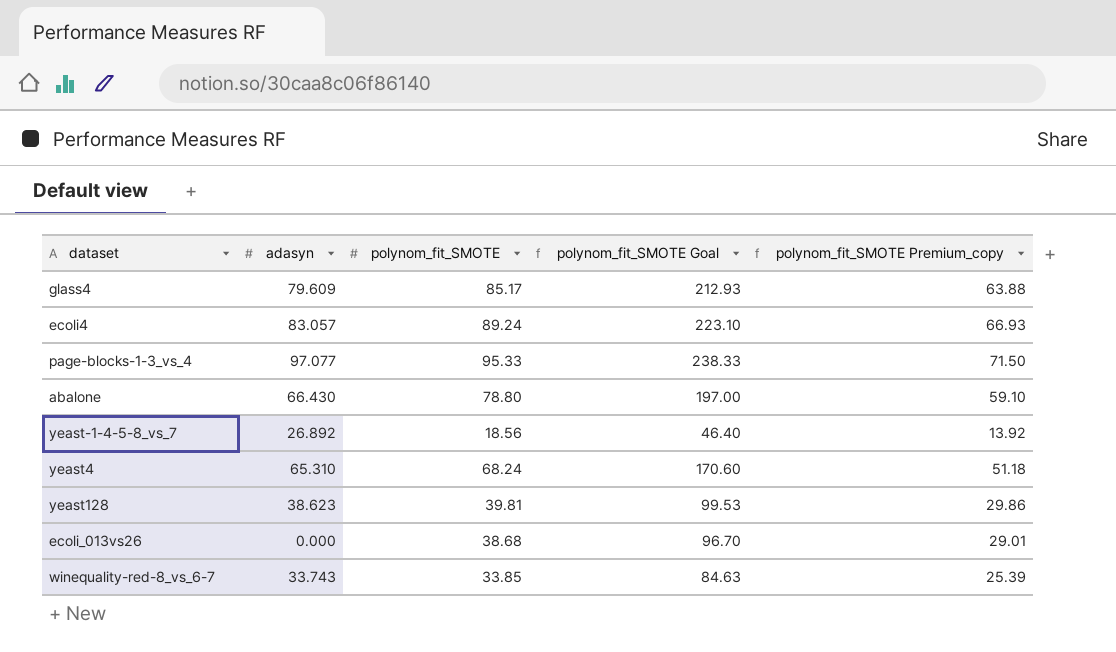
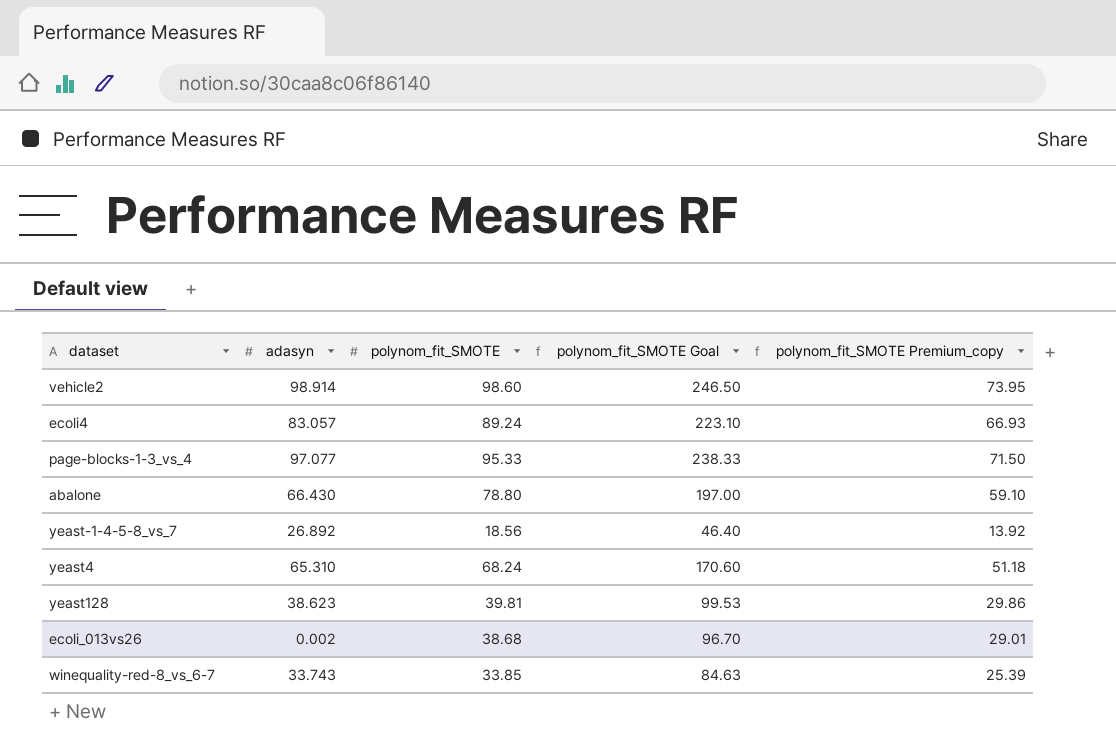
row glass4: 79.609 | 85.17 | 212.93 | 63.88 -> none
row vehicle2: none -> 98.914 | 98.60 | 246.50 | 73.95
ecoli_013vs26 | adasyn: 0.000 -> 0.002

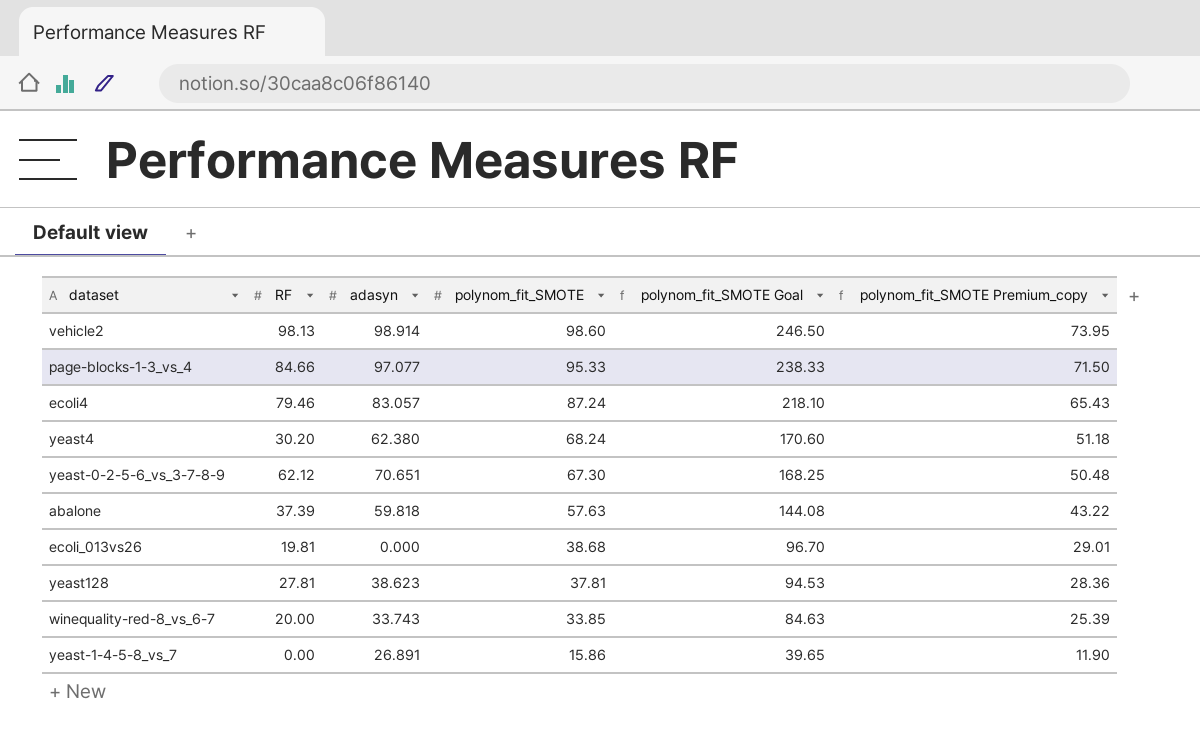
row order: none -> polynom_fit_SMOTE descending
column RF | position: none -> 2
ecoli4 | polynom_fit_SMOTE: 89.24 -> 87.24
ecoli4 | polynom_fit_SMOTE Goal: 223.10 -> 218.10
ecoli4 | polynom_fit_SMOTE Premium_copy: 66.93 -> 65.43
yeast4 | adasyn: 65.310 -> 62.380
row yeast-0-2-5-6_vs_3-7-8-9: none -> 62.12 | 70.651 | 67.30 | 168.25 | 50.48
abalone | adasyn: 66.430 -> 59.818
abalone | polynom_fit_SMOTE: 78.80 -> 57.63
abalone | polynom_fit_SMOTE Goal: 197.00 -> 144.08
abalone | polynom_fit_SMOTE Premium_copy: 59.10 -> 43.22
ecoli_013vs26 | adasyn: 0.002 -> 0.000
yeast128 | polynom_fit_SMOTE: 39.81 -> 37.81
yeast128 | polynom_fit_SMOTE Goal: 99.53 -> 94.53
yeast128 | polynom_fit_SMOTE Premium_copy: 29.86 -> 28.36
yeast-1-4-5-8_vs_7 | adasyn: 26.892 -> 26.891
yeast-1-4-5-8_vs_7 | polynom_fit_SMOTE: 18.56 -> 15.86
yeast-1-4-5-8_vs_7 | polynom_fit_SMOTE Goal: 46.40 -> 39.65
yeast-1-4-5-8_vs_7 | polynom_fit_SMOTE Premium_copy: 13.92 -> 11.90

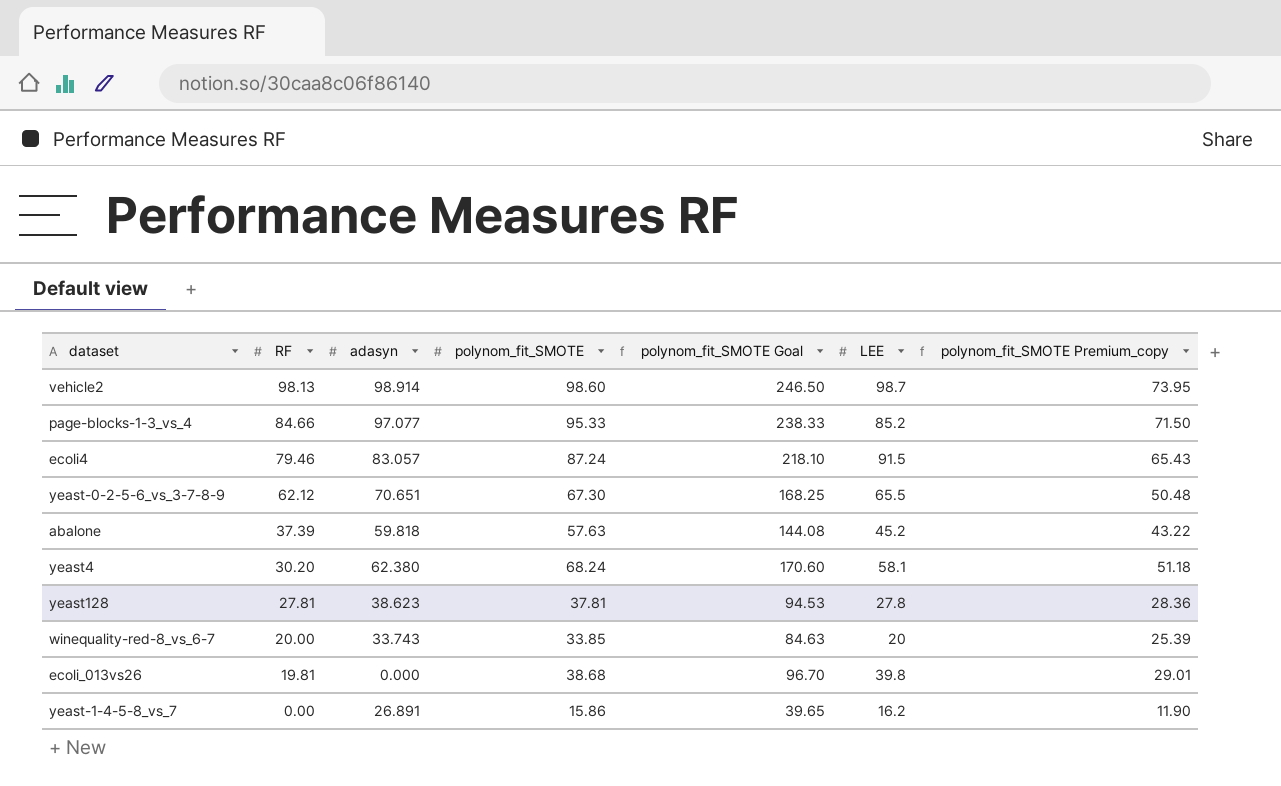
row order: polynom_fit_SMOTE descending -> RF descending
column LEE | position: none -> 6

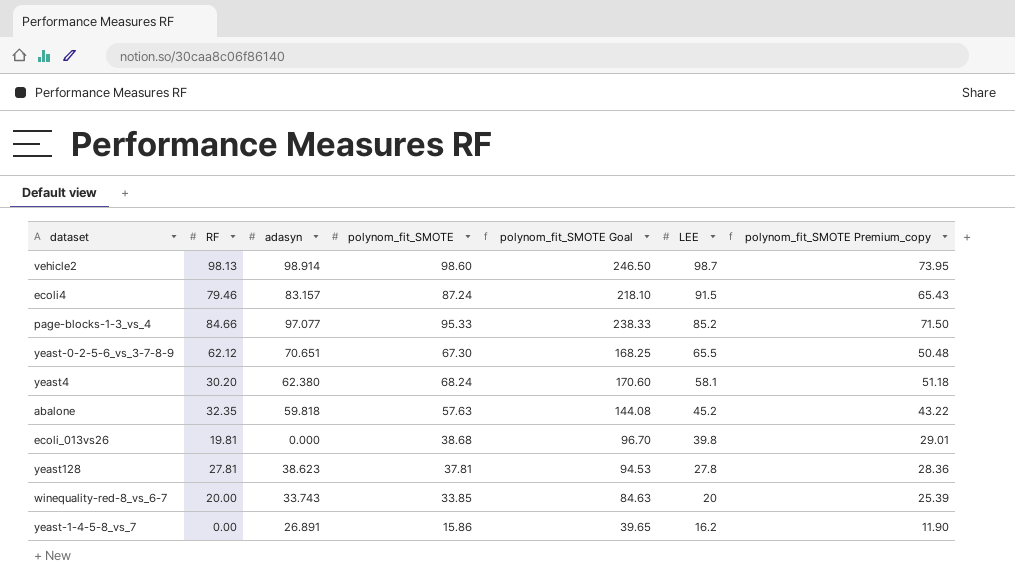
row order: RF descending -> LEE descending
ecoli4 | adasyn: 83.057 -> 83.157
abalone | RF: 37.39 -> 32.35

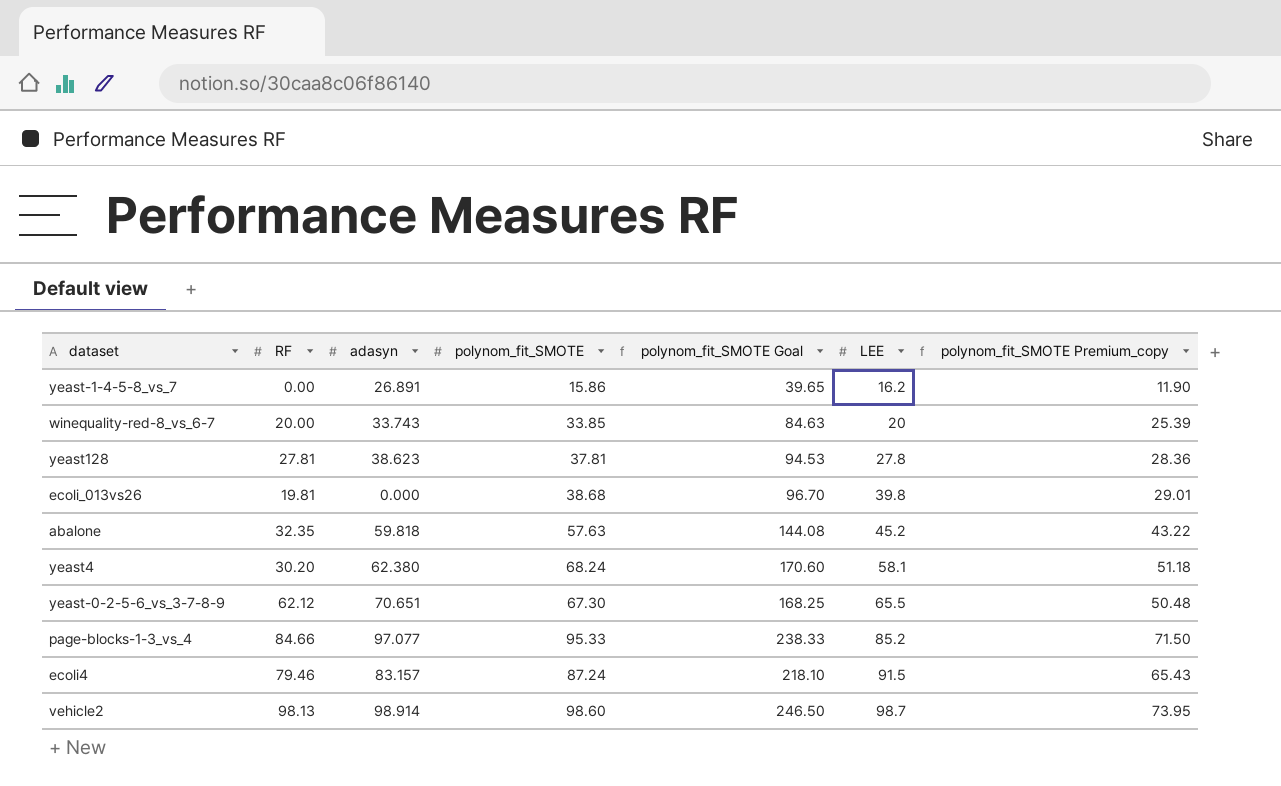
row order: LEE descending -> LEE ascending

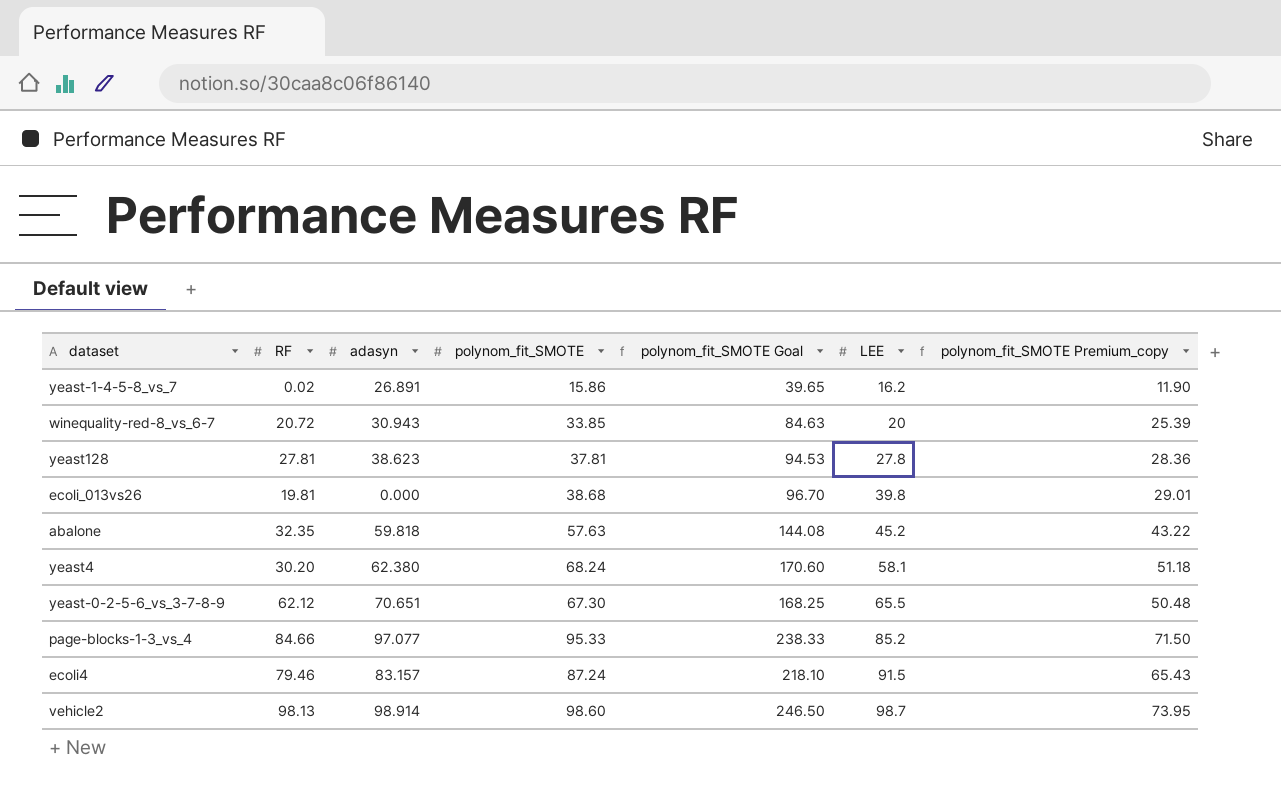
yeast-1-4-5-8_vs_7 | RF: 0.00 -> 0.02
winequality-red-8_vs_6-7 | RF: 20.00 -> 20.72
winequality-red-8_vs_6-7 | adasyn: 33.743 -> 30.943

